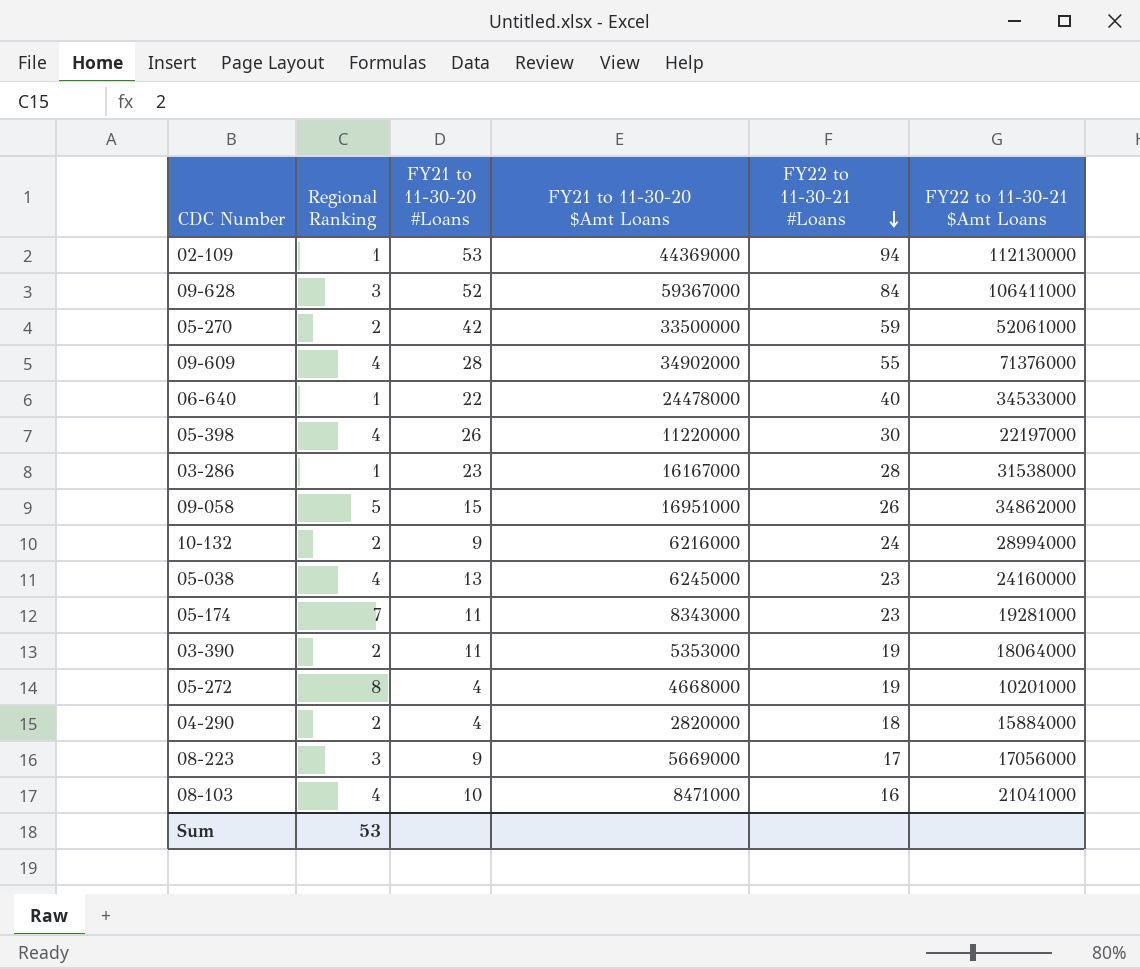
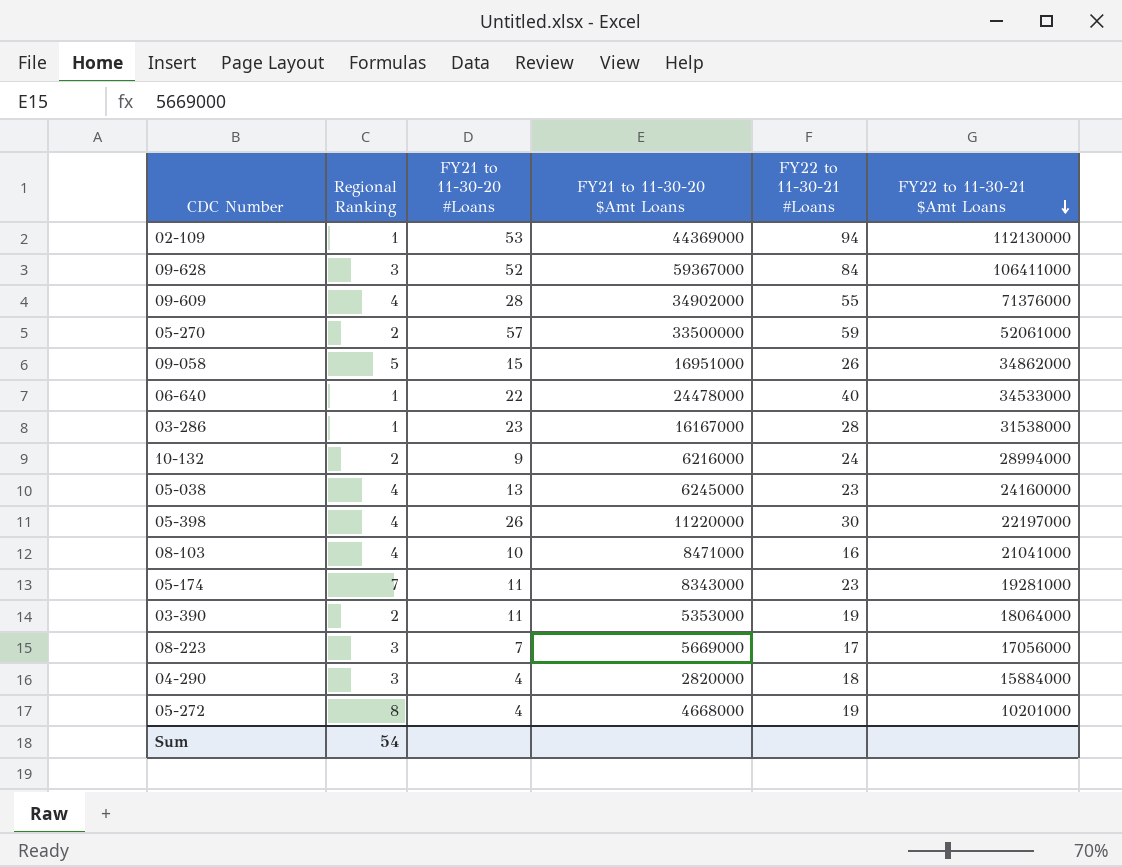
row order: FY22 to 11-30-21 #Loans descending -> FY22 to 11-30-21 $Amt Loans descending
05-270 | FY21 to 11-30-20 #Loans: 42 -> 57
08-223 | FY21 to 11-30-20 #Loans: 9 -> 7
04-290 | Regional Ranking: 2 -> 3
Sum | Regional Ranking: 53 -> 54

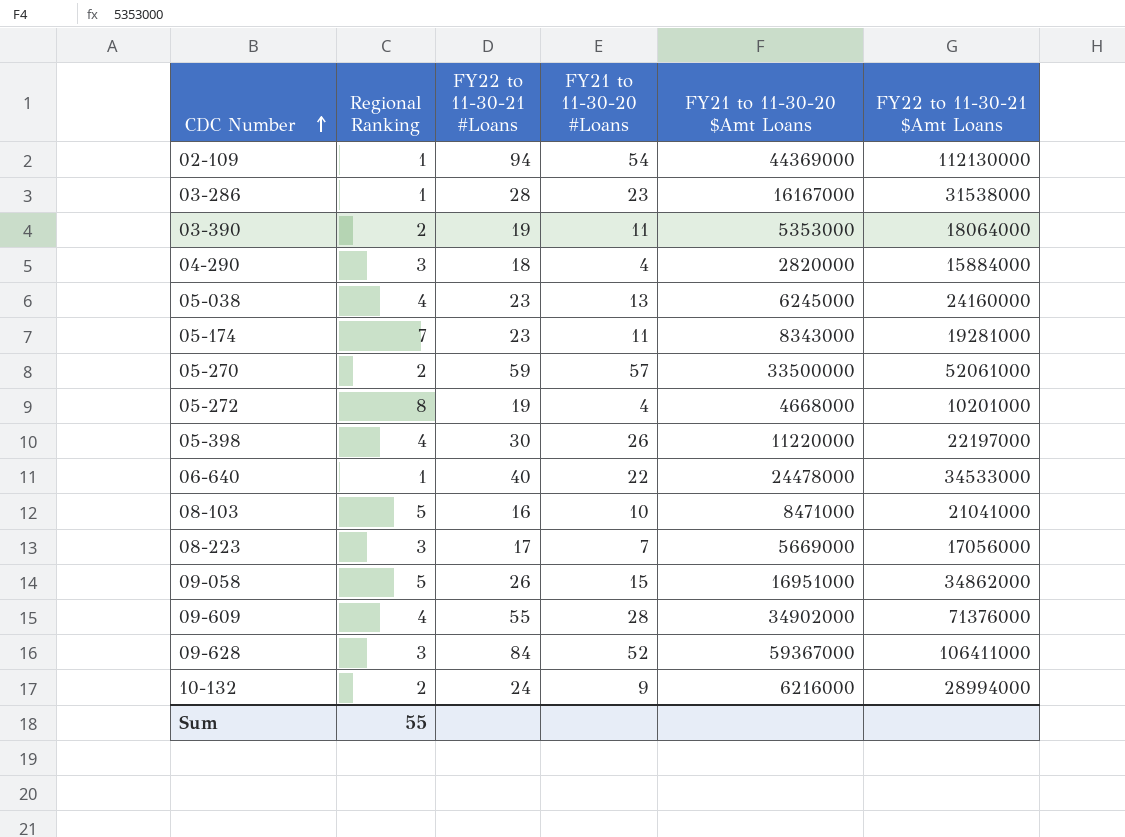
row order: FY22 to 11-30-21 $Amt Loans descending -> CDC Number ascending
column FY22 to 11-30-21 #Loans | position: 5 -> 3
02-109 | FY21 to 11-30-20 #Loans: 53 -> 54
08-103 | Regional Ranking: 4 -> 5
Sum | Regional Ranking: 54 -> 55

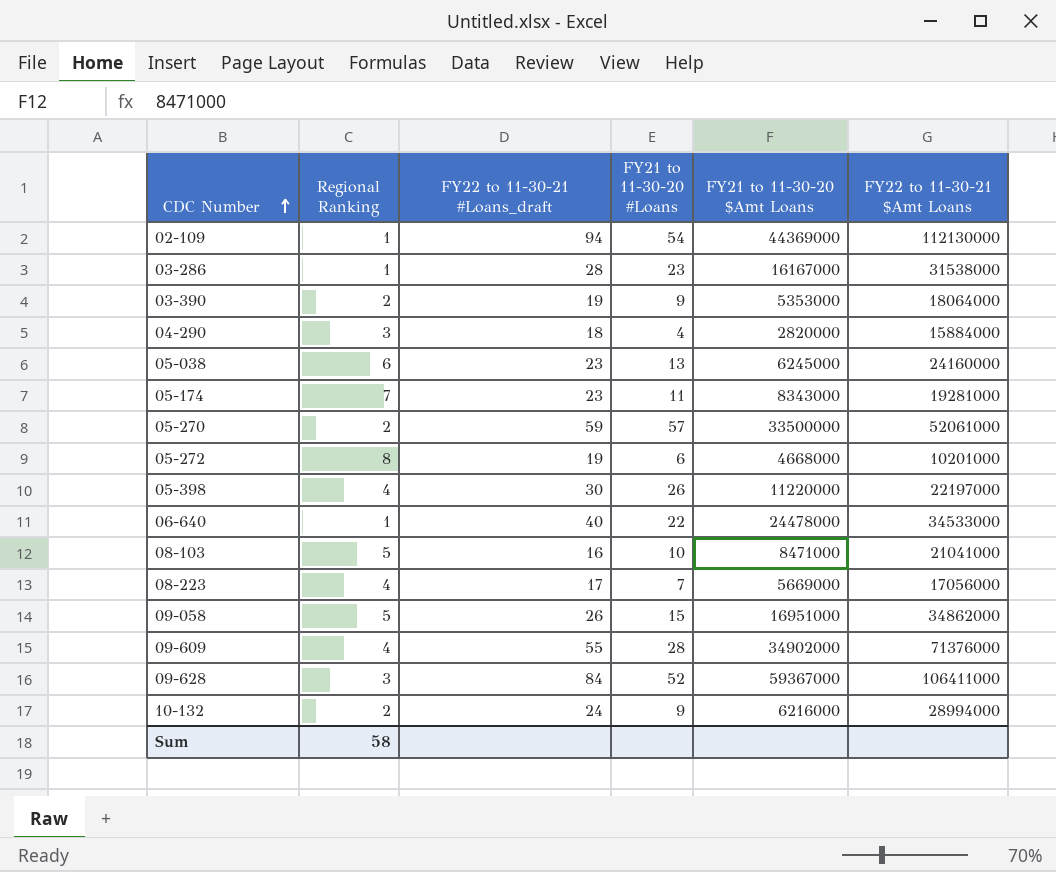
column name: FY22 to 11-30-21 #Loans -> FY22 to 11-30-21 #Loans_draft
03-390 | FY21 to 11-30-20 #Loans: 11 -> 9
05-038 | Regional Ranking: 4 -> 6
05-272 | FY21 to 11-30-20 #Loans: 4 -> 6
08-223 | Regional Ranking: 3 -> 4
Sum | Regional Ranking: 55 -> 58

